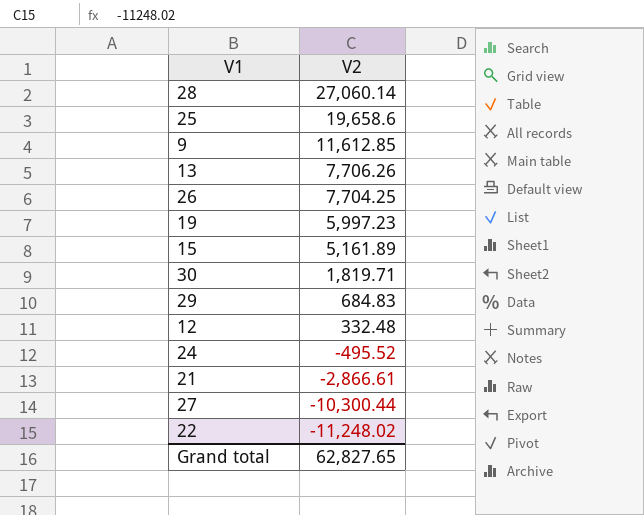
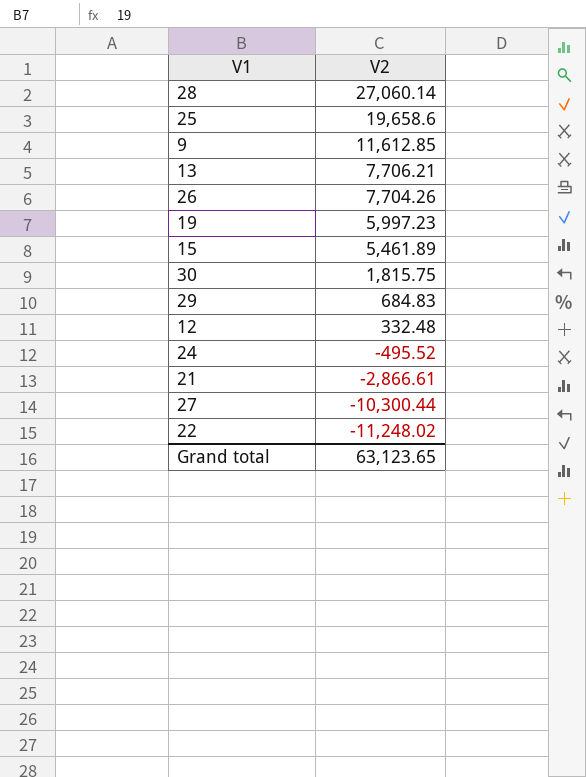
13 | V2: 7,706.26 -> 7,706.21
26 | V2: 7,704.25 -> 7,704.26
15 | V2: 5,161.89 -> 5,461.89
30 | V2: 1,819.71 -> 1,815.75
Grand total | V2: 62,827.65 -> 63,123.65

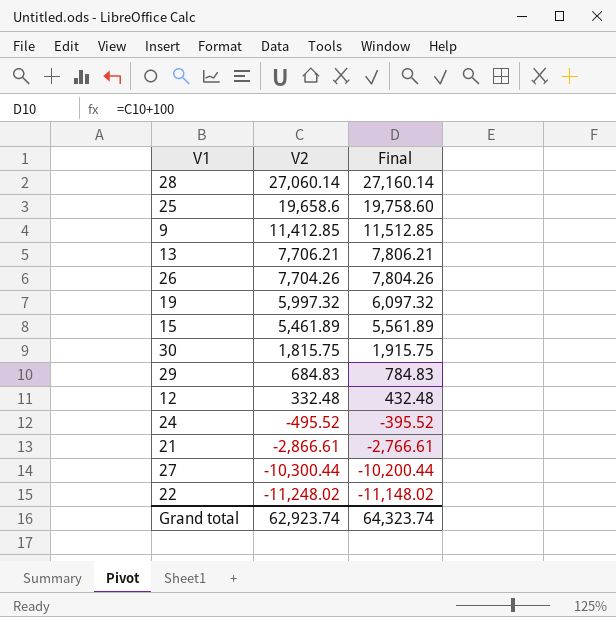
column Final | formula: none -> [V2] + 100
9 | V2: 11,612.85 -> 11,412.85
19 | V2: 5,997.23 -> 5,997.32
Grand total | V2: 63,123.65 -> 62,923.74

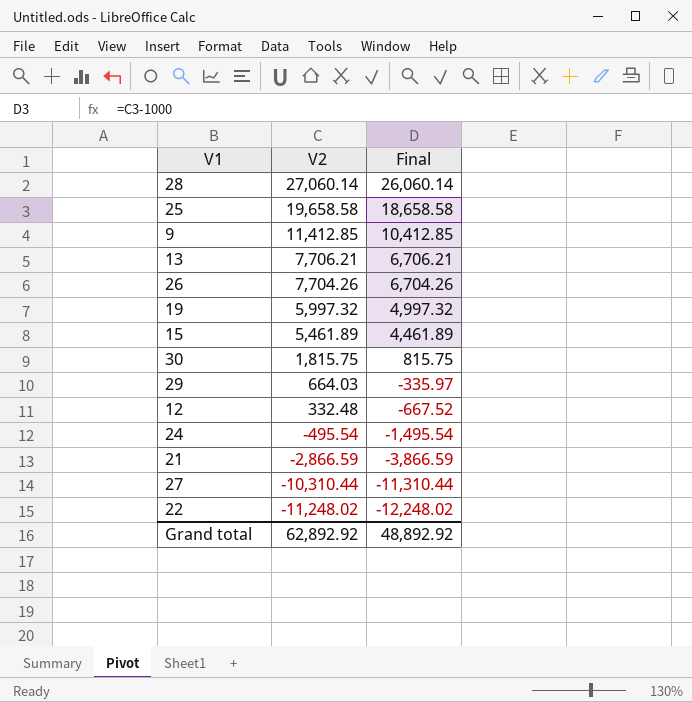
column Final | formula: [V2] + 100 -> [V2] - 1000
25 | V2: 19,658.6 -> 19,658.58
29 | V2: 684.83 -> 664.03
24 | V2: -495.52 -> -495.54
21 | V2: -2,866.61 -> -2,866.59
27 | V2: -10,300.44 -> -10,310.44
Grand total | V2: 62,923.74 -> 62,892.92
Grand total | Final: 64,323.74 -> 48,892.92

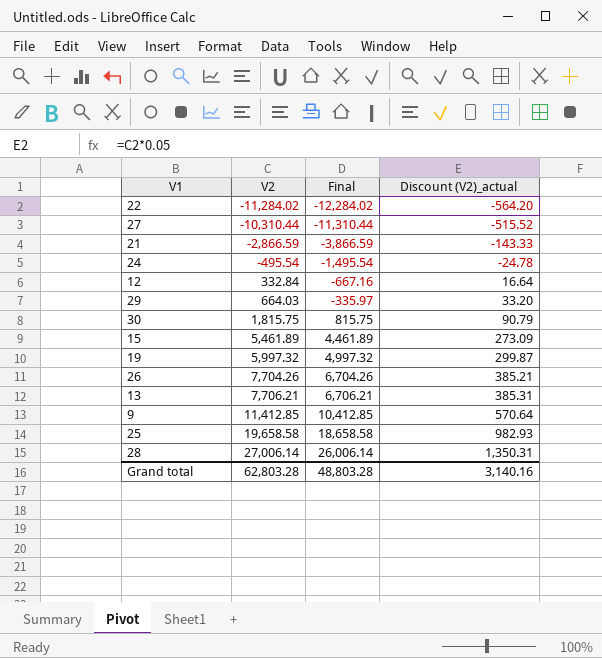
row order: V2 descending -> V2 ascending
column Discount (V2)_actual | formula: none -> [V2] * 0.05
22 | V2: -11,248.02 -> -11,284.02
22 | Final: -12,248.02 -> -12,284.02
12 | V2: 332.48 -> 332.84
12 | Final: -667.52 -> -667.16
28 | V2: 27,060.14 -> 27,006.14
28 | Final: 26,060.14 -> 26,006.14
Grand total | V2: 62,892.92 -> 62,803.28
Grand total | Final: 48,892.92 -> 48,803.28

